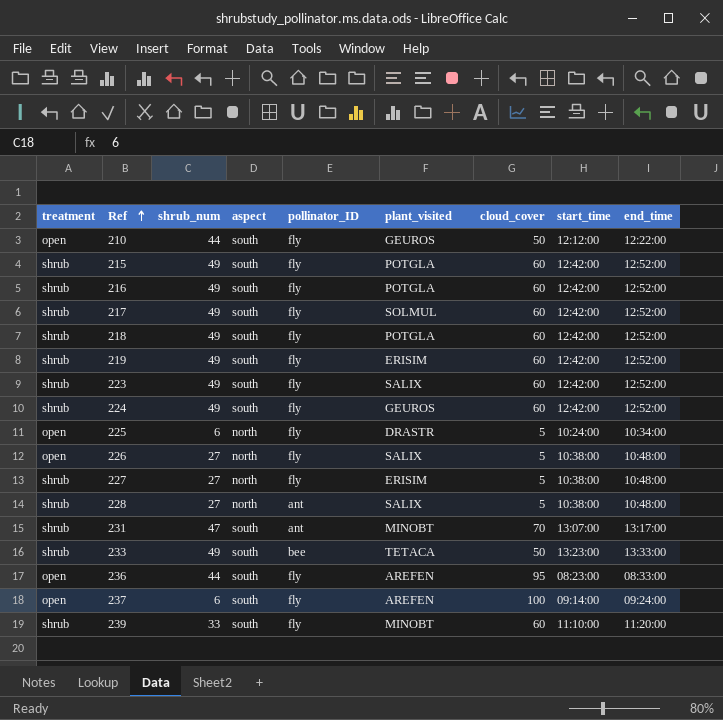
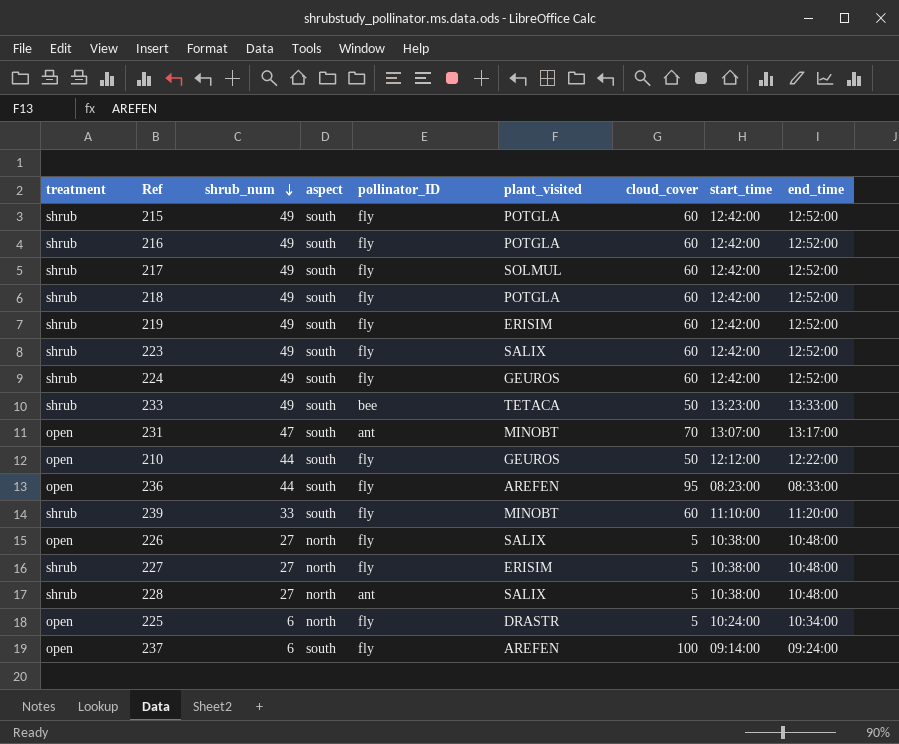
row order: Ref ascending -> shrub_num descending
231 | treatment: shrub -> open

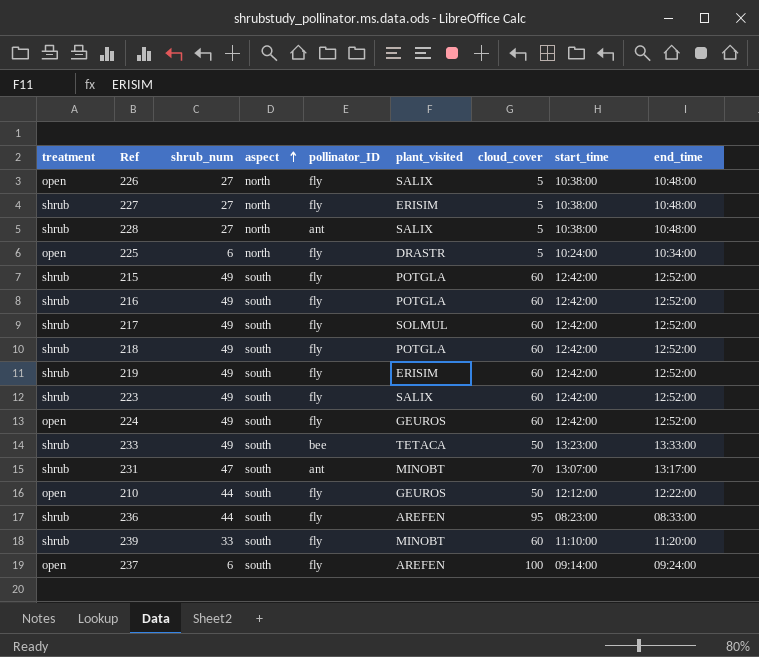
row order: shrub_num descending -> aspect ascending
224 | treatment: shrub -> open
231 | treatment: open -> shrub
236 | treatment: open -> shrub

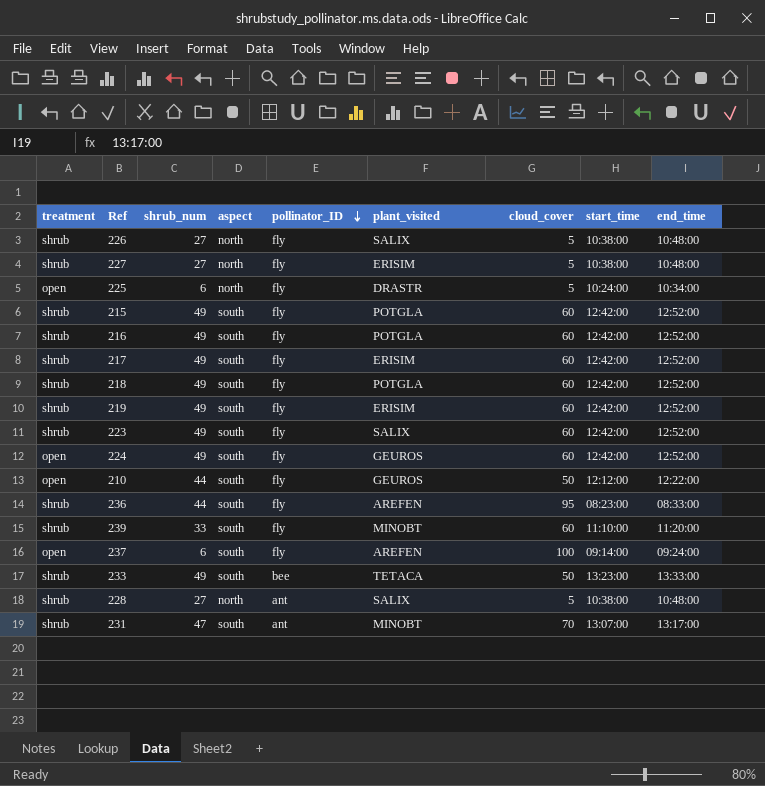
row order: aspect ascending -> pollinator_ID descending
226 | treatment: open -> shrub
217 | plant_visited: SOLMUL -> ERISIM

